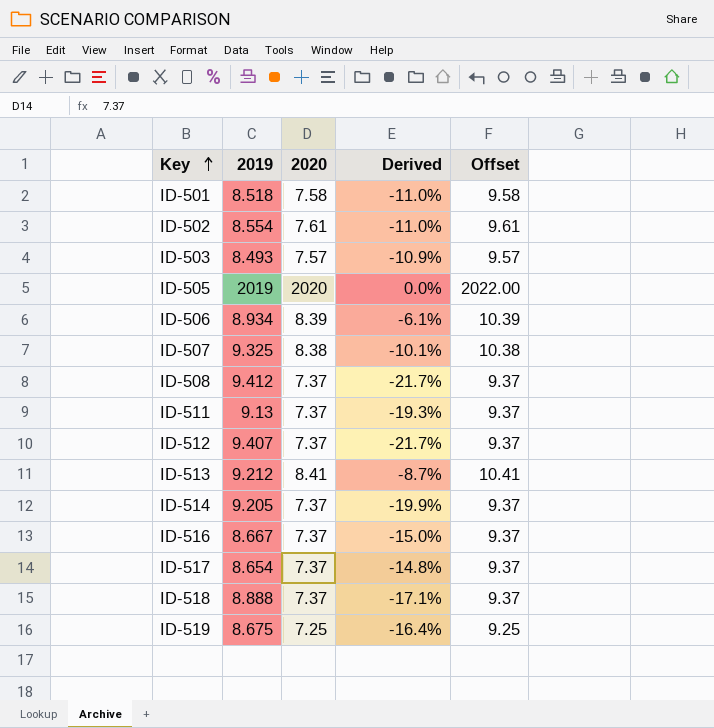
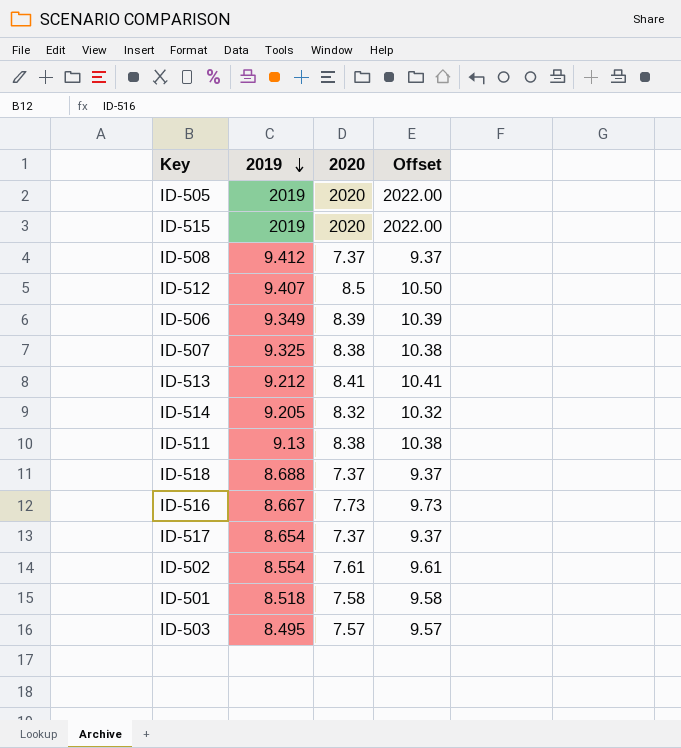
row order: Key ascending -> 2019 descending
column Derived | formula: ([2020] - [2019]) / [2019] -> none
row ID-519: 8.675 | 7.25 | -16.4% | 9.25 -> none
row ID-515: none -> 2019 | 2020 | 2022.00
ID-512 | 2020: 7.37 -> 8.5
ID-512 | Offset: 9.37 -> 10.50
ID-506 | 2019: 8.934 -> 9.349
ID-514 | 2020: 7.37 -> 8.32
ID-514 | Offset: 9.37 -> 10.32
ID-511 | 2020: 7.37 -> 8.38
ID-511 | Offset: 9.37 -> 10.38
ID-518 | 2019: 8.888 -> 8.688
ID-516 | 2020: 7.37 -> 7.73
ID-516 | Offset: 9.37 -> 9.73
ID-503 | 2019: 8.493 -> 8.495

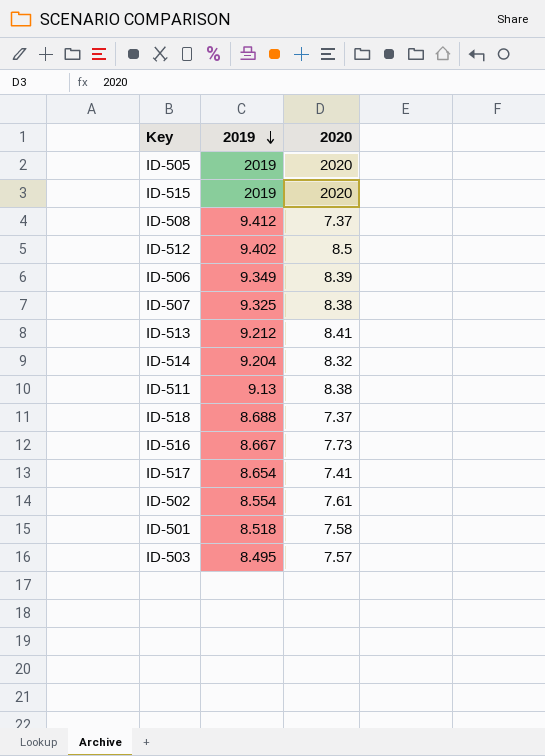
column Offset | formula: [2020] + 2 -> none
ID-512 | 2019: 9.407 -> 9.402
ID-514 | 2019: 9.205 -> 9.204
ID-517 | 2020: 7.37 -> 7.41

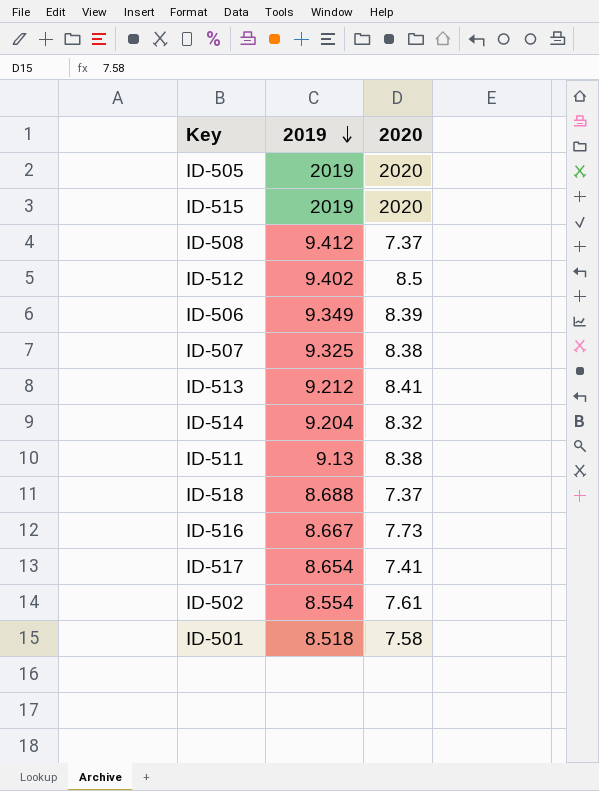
row ID-503: 8.495 | 7.57 -> none

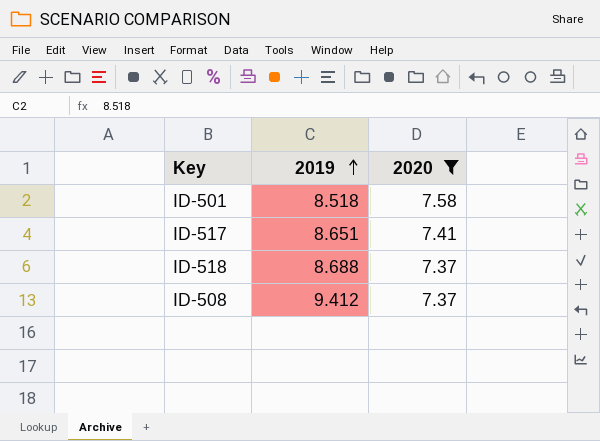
filter: none -> 2020 <= 7.58
row order: 2019 descending -> 2019 ascending
ID-517 | 2019: 8.654 -> 8.651

